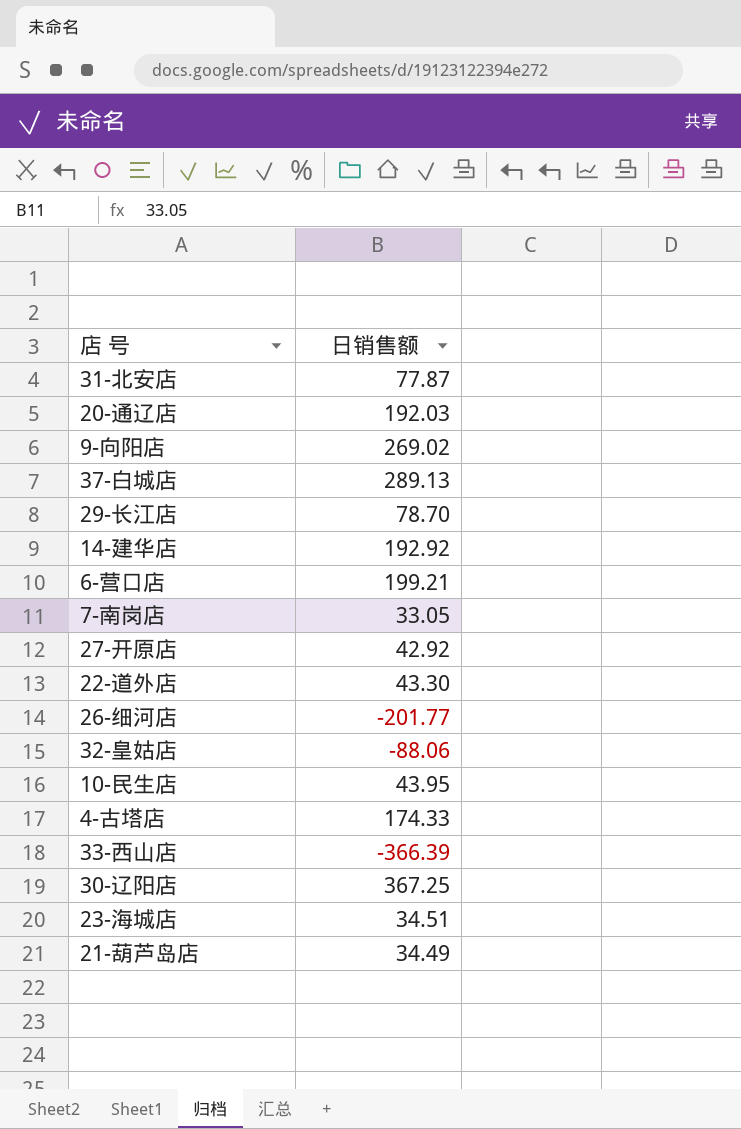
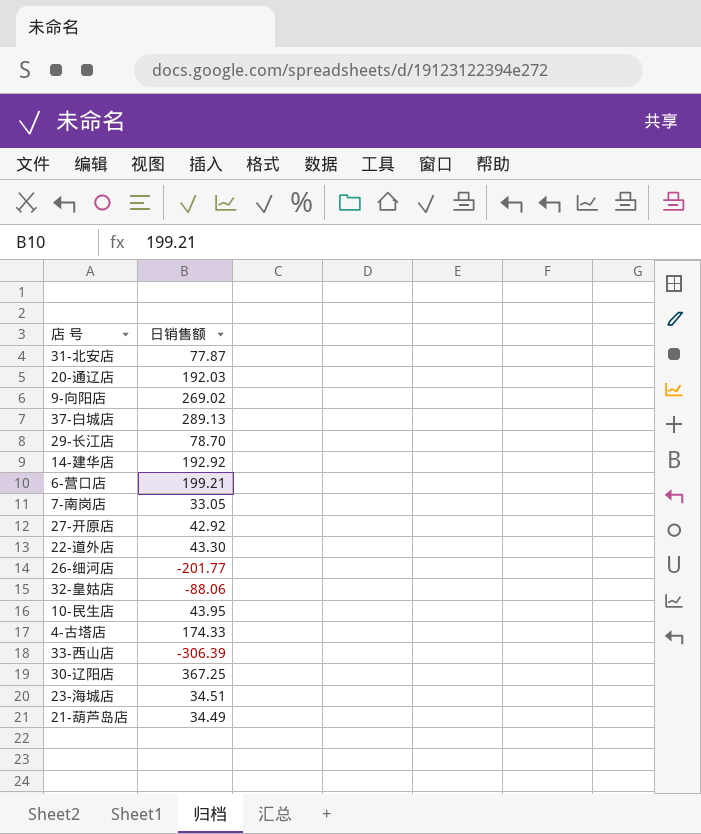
33-西山店 | 日销售额: -366.39 -> -306.39

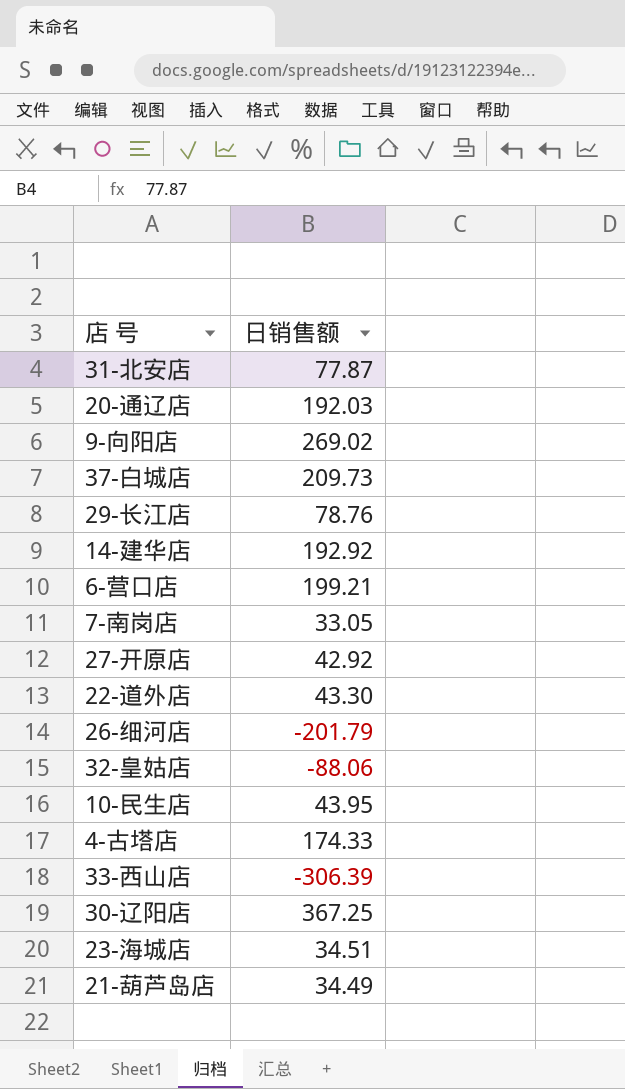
37-白城店 | 日销售额: 289.13 -> 209.73
29-长江店 | 日销售额: 78.70 -> 78.76
26-细河店 | 日销售额: -201.77 -> -201.79

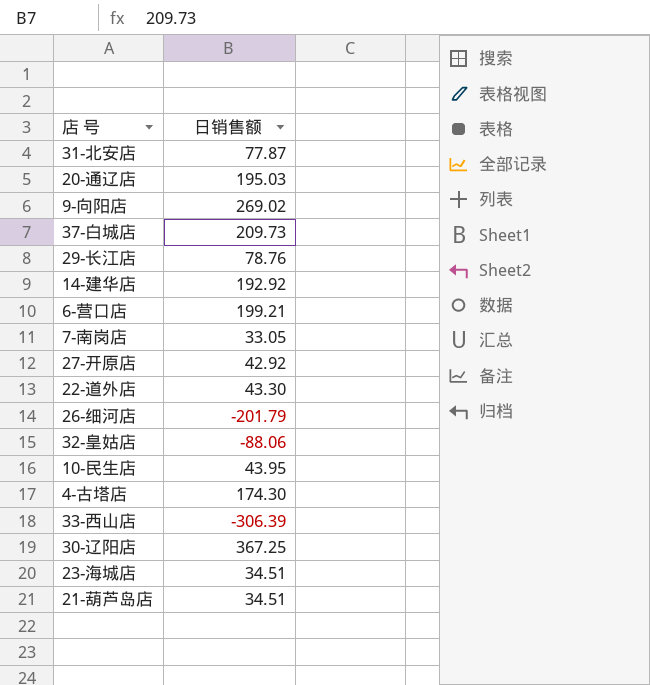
20-通辽店 | 日销售额: 192.03 -> 195.03
4-古塔店 | 日销售额: 174.33 -> 174.30
21-葫芦岛店 | 日销售额: 34.49 -> 34.51

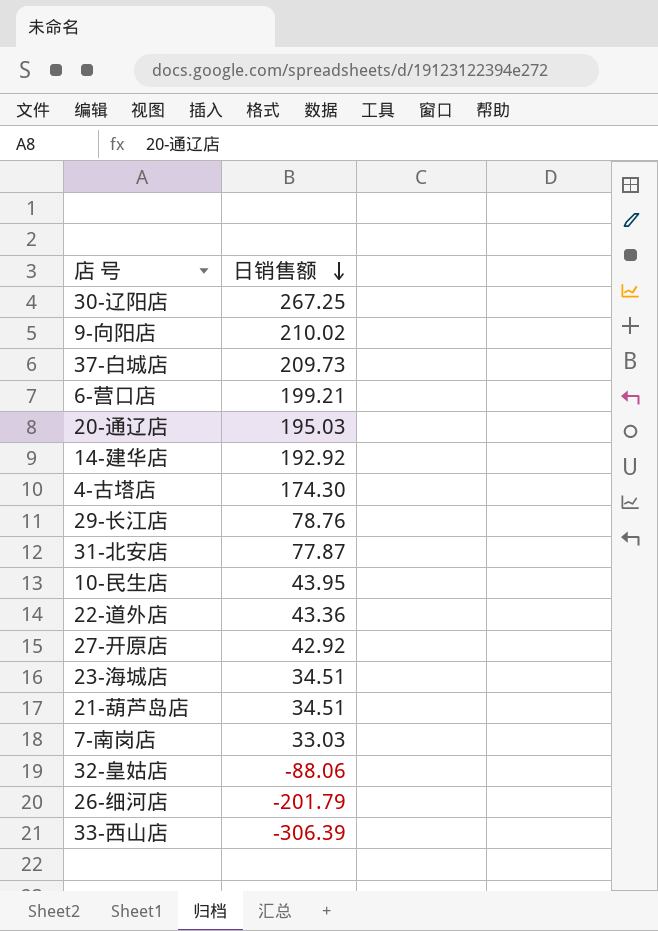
row order: none -> 日销售额 descending
30-辽阳店 | 日销售额: 367.25 -> 267.25
9-向阳店 | 日销售额: 269.02 -> 210.02
22-道外店 | 日销售额: 43.30 -> 43.36
7-南岗店 | 日销售额: 33.05 -> 33.03

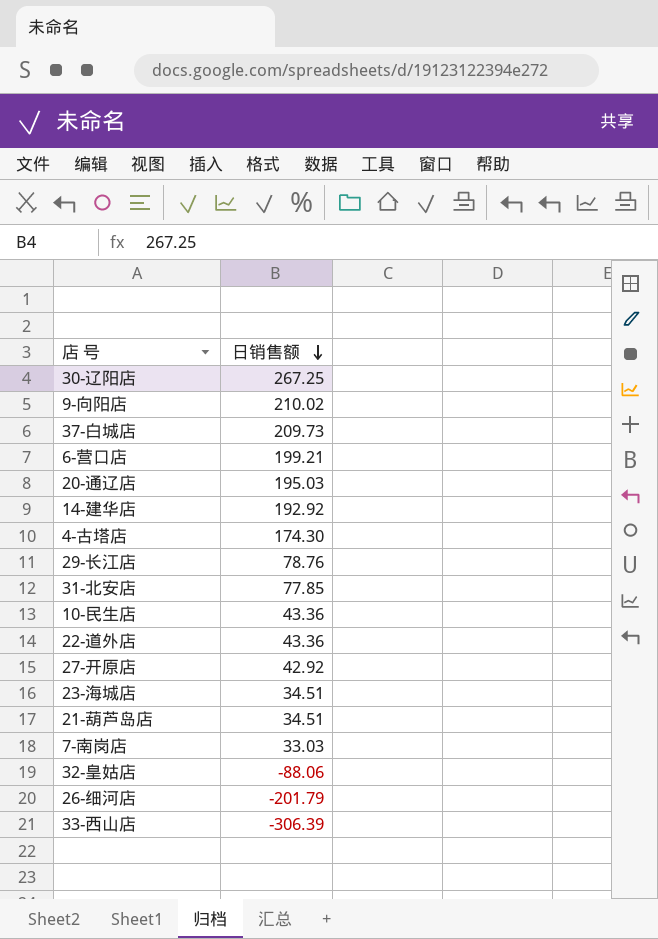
31-北安店 | 日销售额: 77.87 -> 77.85
10-民生店 | 日销售额: 43.95 -> 43.36

